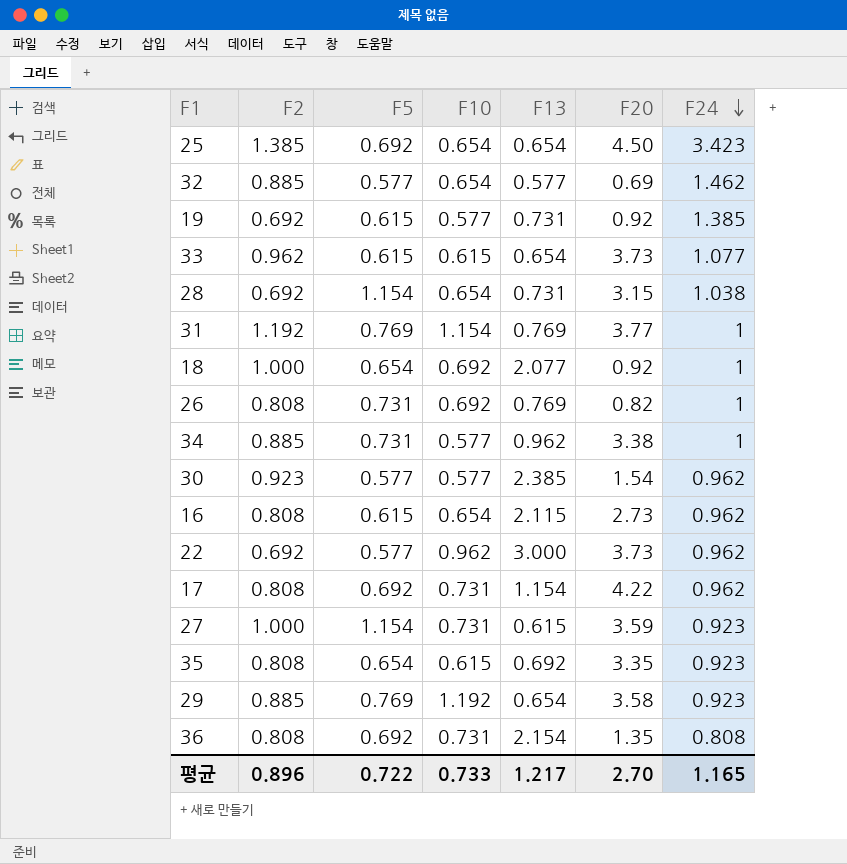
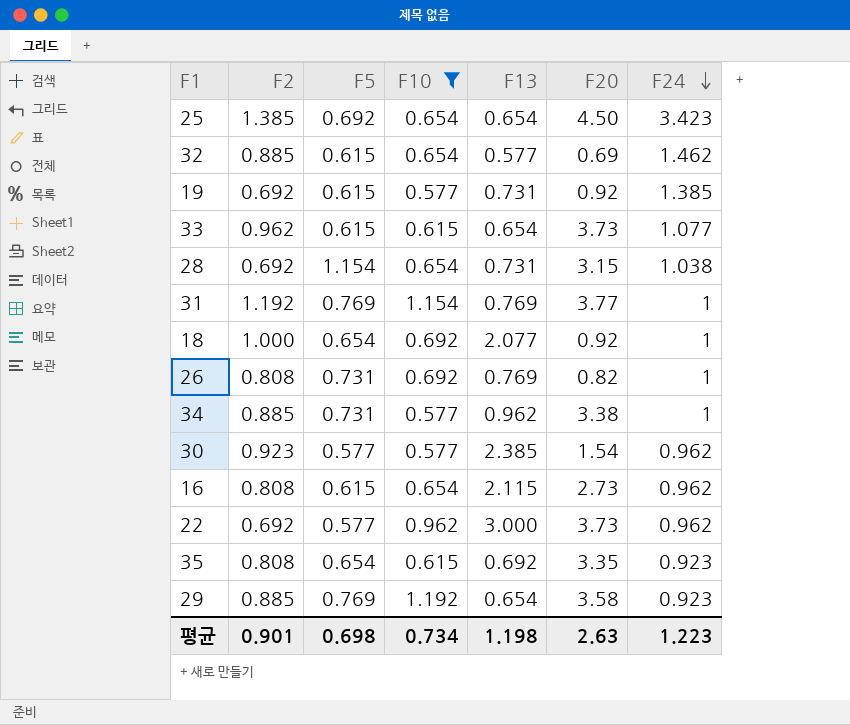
filter: none -> F10 != 0.731
32 | F5: 0.577 -> 0.615
평균 | F2: 0.896 -> 0.901
평균 | F5: 0.722 -> 0.698
평균 | F10: 0.733 -> 0.734
평균 | F13: 1.217 -> 1.198
평균 | F20: 2.70 -> 2.63
평균 | F24: 1.165 -> 1.223

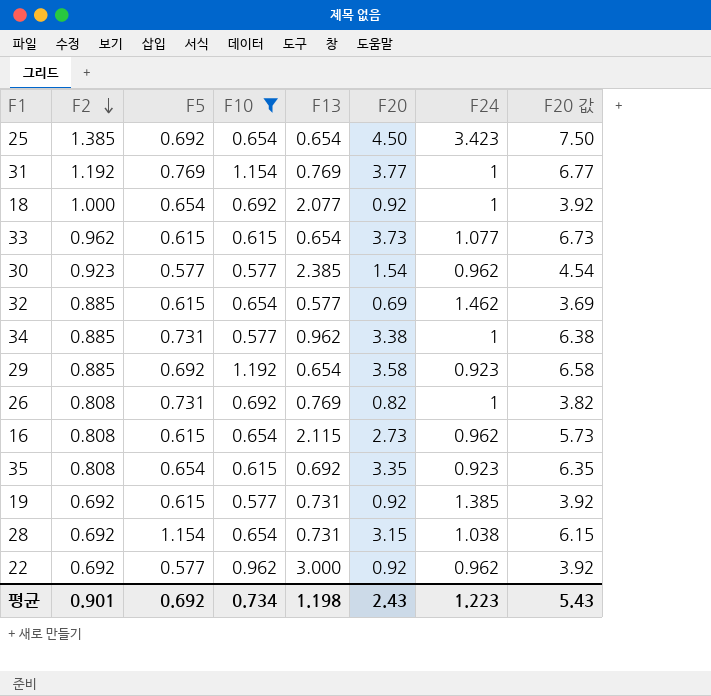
row order: F24 descending -> F2 descending
column F20 값 | formula: none -> [F20] + 3
29 | F5: 0.769 -> 0.692
22 | F20: 3.73 -> 0.92
평균 | F5: 0.698 -> 0.692
평균 | F20: 2.63 -> 2.43

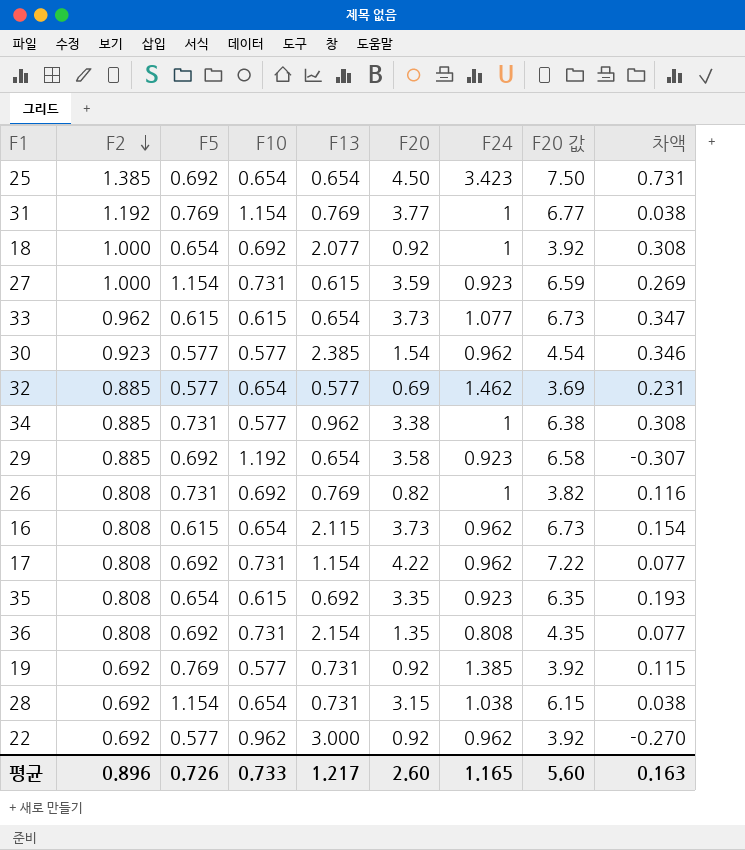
filter: F10 != 0.731 -> none
column 차액 | formula: none -> [F2] - [F10]
32 | F5: 0.615 -> 0.577
16 | F20: 2.73 -> 3.73
16 | F20 값: 5.73 -> 6.73
19 | F5: 0.615 -> 0.769
평균 | F2: 0.901 -> 0.896
평균 | F5: 0.692 -> 0.726
평균 | F10: 0.734 -> 0.733
평균 | F13: 1.198 -> 1.217
평균 | F20: 2.43 -> 2.60
평균 | F24: 1.223 -> 1.165
평균 | F20 값: 5.43 -> 5.60

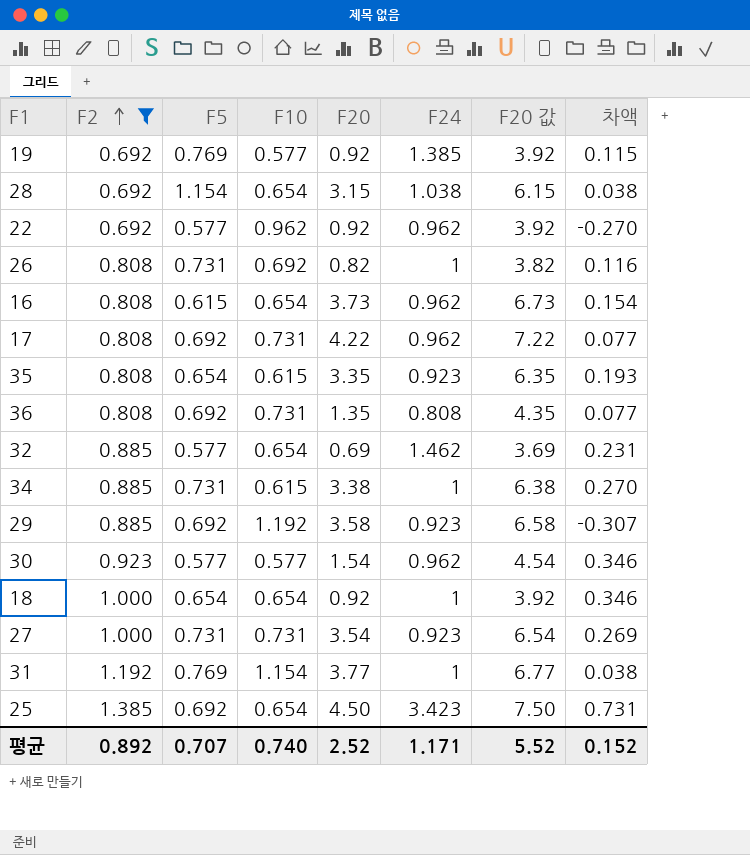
filter: none -> F2 != 0.962
row order: F2 descending -> F2 ascending
column F13 | position: 5 -> none
34 | F10: 0.577 -> 0.615
34 | 차액: 0.308 -> 0.270
18 | F10: 0.692 -> 0.654
18 | 차액: 0.308 -> 0.346
27 | F5: 1.154 -> 0.731
27 | F20: 3.59 -> 3.54
27 | F20 값: 6.59 -> 6.54
평균 | F2: 0.896 -> 0.892
평균 | F5: 0.726 -> 0.707
평균 | F10: 0.733 -> 0.740
평균 | F20: 2.60 -> 2.52
평균 | F24: 1.165 -> 1.171
평균 | F20 값: 5.60 -> 5.52
평균 | 차액: 0.163 -> 0.152

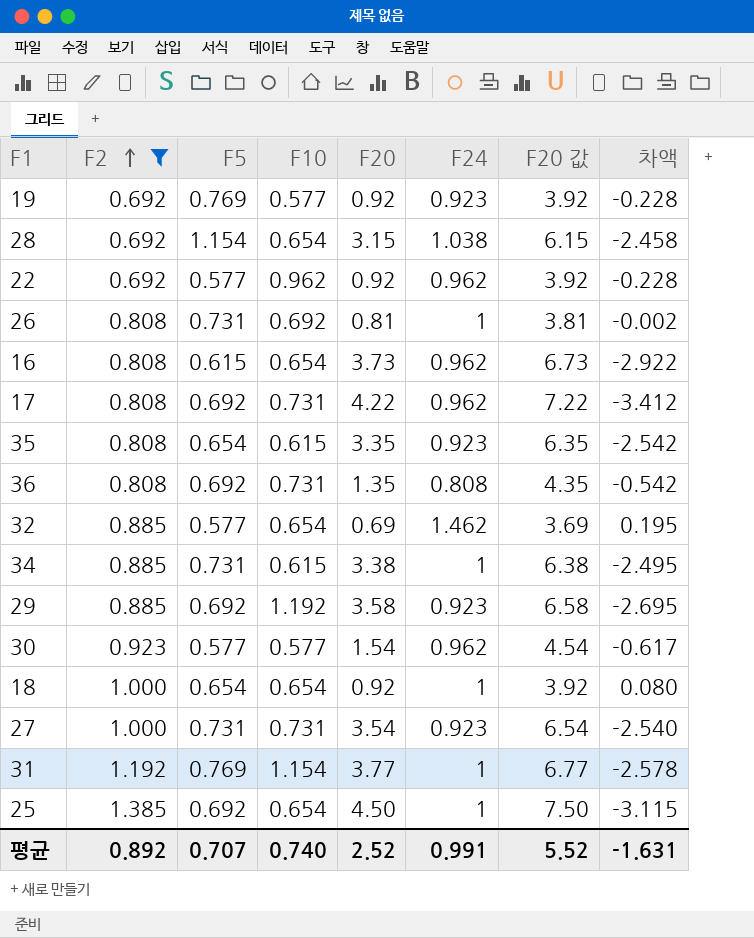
column 차액 | formula: [F2] - [F10] -> [F2] - [F20]
19 | F24: 1.385 -> 0.923
26 | F20: 0.82 -> 0.81
26 | F20 값: 3.82 -> 3.81
25 | F24: 3.423 -> 1
평균 | F24: 1.171 -> 0.991
평균 | 차액: 0.152 -> -1.631

